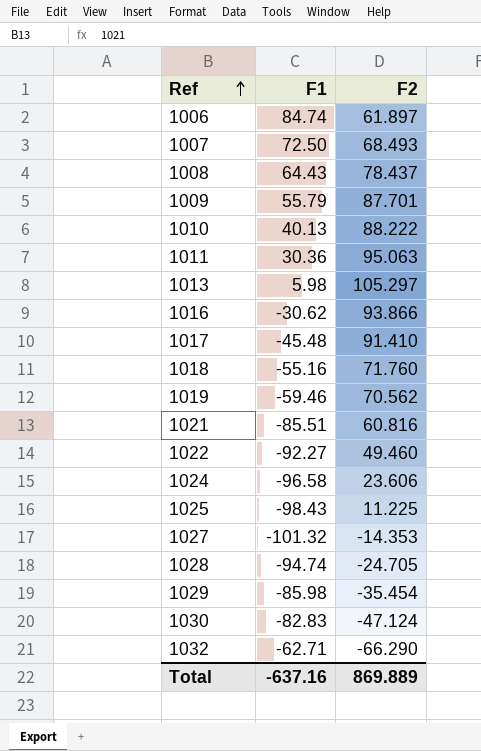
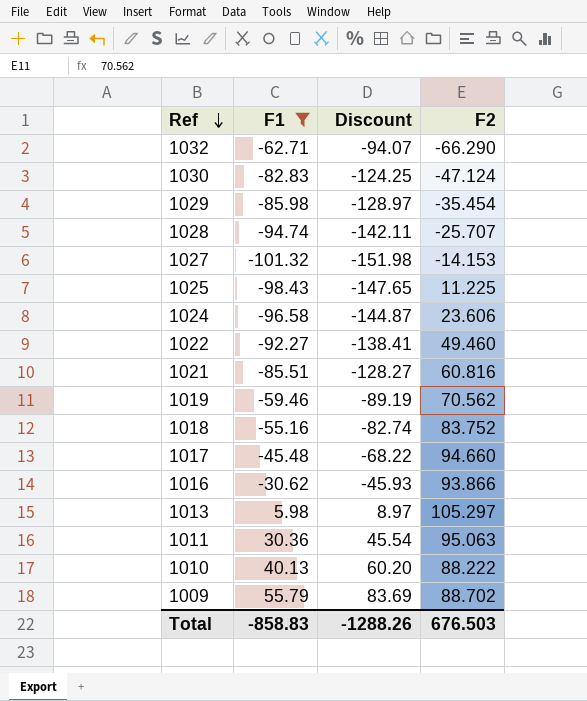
filter: none -> F1 <= 55.79
row order: Ref ascending -> Ref descending
column Discount | formula: none -> [F1] * 1.5
1028 | F2: -24.705 -> -25.707
1027 | F2: -14.353 -> -14.153
1018 | F2: 71.760 -> 83.752
1017 | F2: 91.410 -> 94.660
1009 | F2: 87.701 -> 88.702
Total | F1: -637.16 -> -858.83
Total | F2: 869.889 -> 676.503

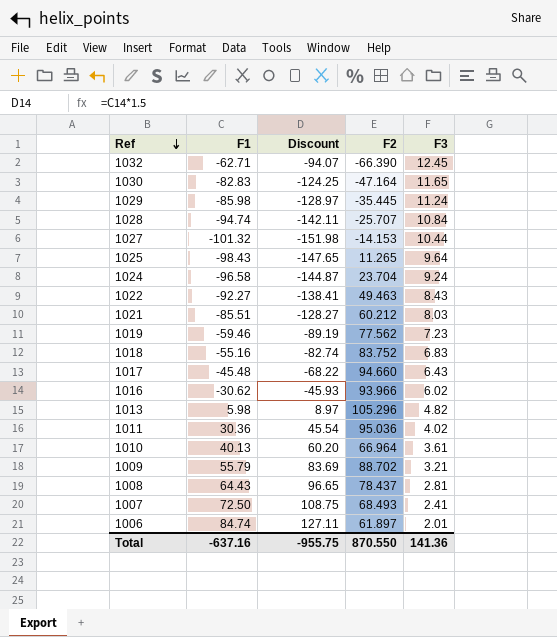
filter: F1 <= 55.79 -> none
column F3 | position: none -> 5
1032 | F2: -66.290 -> -66.390
1030 | F2: -47.124 -> -47.164
1029 | F2: -35.454 -> -35.445
1025 | F2: 11.225 -> 11.265
1024 | F2: 23.606 -> 23.704
1022 | F2: 49.460 -> 49.463
1021 | F2: 60.816 -> 60.212
1019 | F2: 70.562 -> 77.562
1016 | F2: 93.866 -> 93.966
1013 | F2: 105.297 -> 105.296
1011 | F2: 95.063 -> 95.036
1010 | F2: 88.222 -> 66.964
Total | F1: -858.83 -> -637.16
Total | Discount: -1288.26 -> -955.75
Total | F2: 676.503 -> 870.550

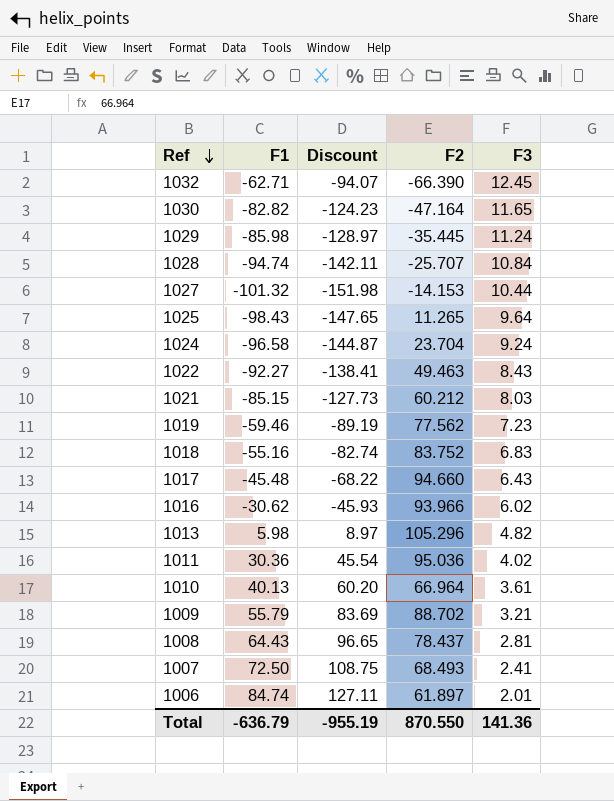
1030 | F1: -82.83 -> -82.82
1030 | Discount: -124.25 -> -124.23
1021 | F1: -85.51 -> -85.15
1021 | Discount: -128.27 -> -127.73
Total | F1: -637.16 -> -636.79
Total | Discount: -955.75 -> -955.19

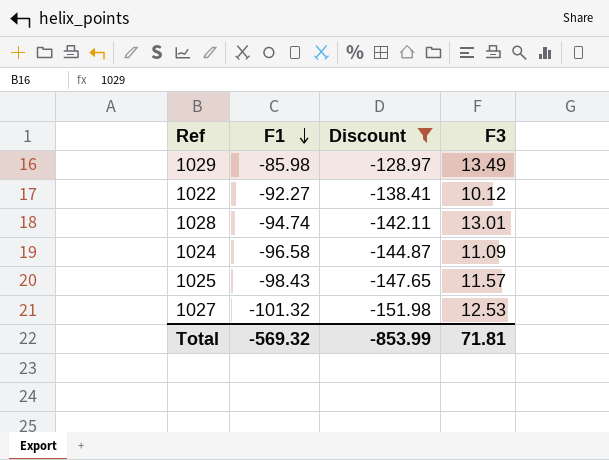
filter: none -> Discount <= -128.97
row order: Ref descending -> F1 descending
column F2 | position: 4 -> none
1029 | F3: 11.24 -> 13.49
1022 | F3: 8.43 -> 10.12
1028 | F3: 10.84 -> 13.01
1024 | F3: 9.24 -> 11.09
1025 | F3: 9.64 -> 11.57
1027 | F3: 10.44 -> 12.53
Total | F1: -636.79 -> -569.32
Total | Discount: -955.19 -> -853.99
Total | F3: 141.36 -> 71.81

